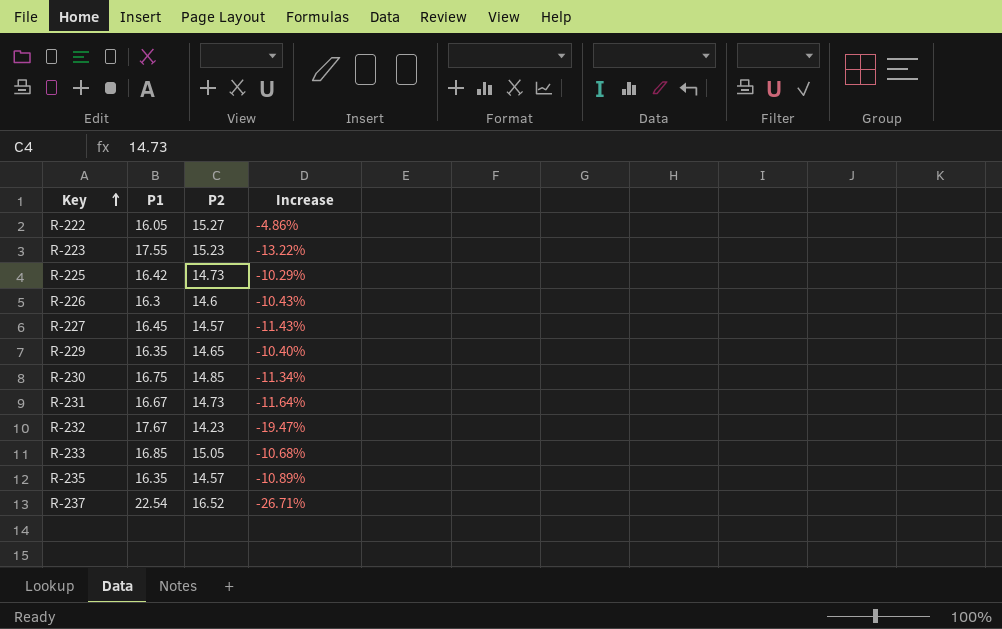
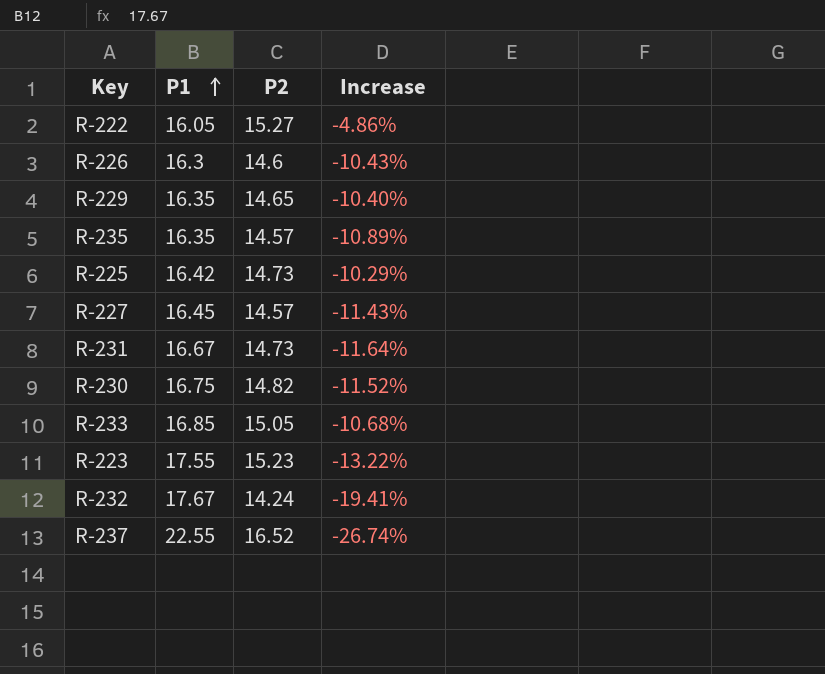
row order: Key ascending -> P1 ascending
R-230 | P2: 14.85 -> 14.82
R-230 | Increase: -11.34% -> -11.52%
R-232 | P2: 14.23 -> 14.24
R-232 | Increase: -19.47% -> -19.41%
R-237 | P1: 22.54 -> 22.55
R-237 | Increase: -26.71% -> -26.74%

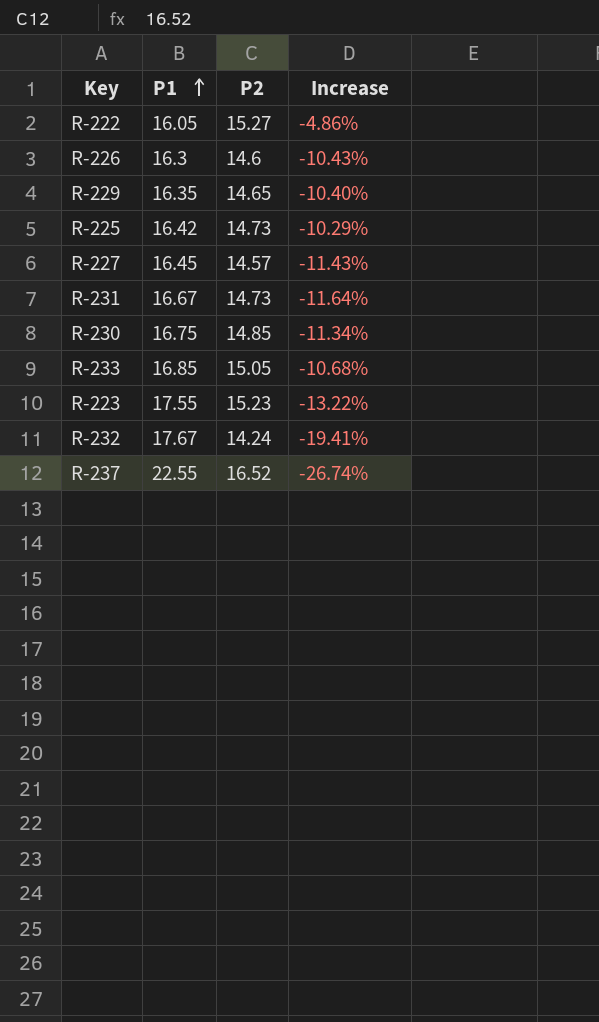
row R-235: 16.35 | 14.57 | -10.89% -> none
R-230 | P2: 14.82 -> 14.85
R-230 | Increase: -11.52% -> -11.34%

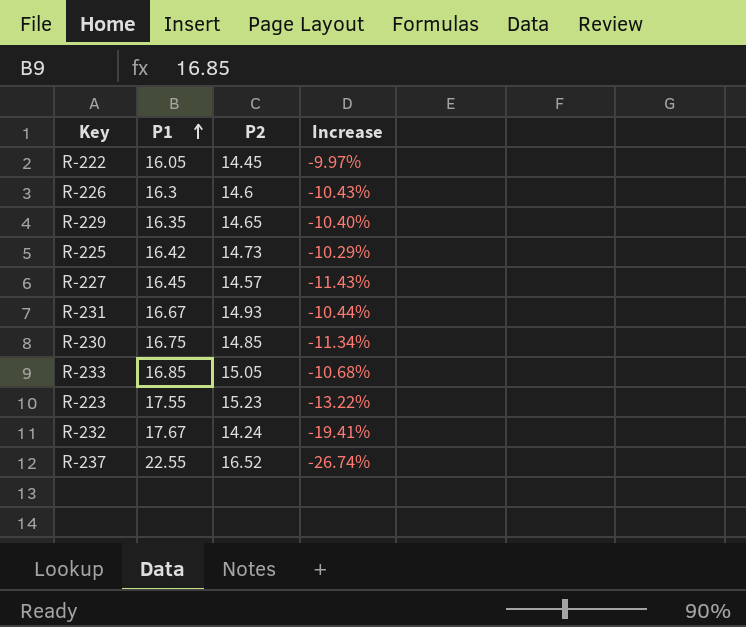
R-222 | P2: 15.27 -> 14.45
R-222 | Increase: -4.86% -> -9.97%
R-231 | P2: 14.73 -> 14.93
R-231 | Increase: -11.64% -> -10.44%

